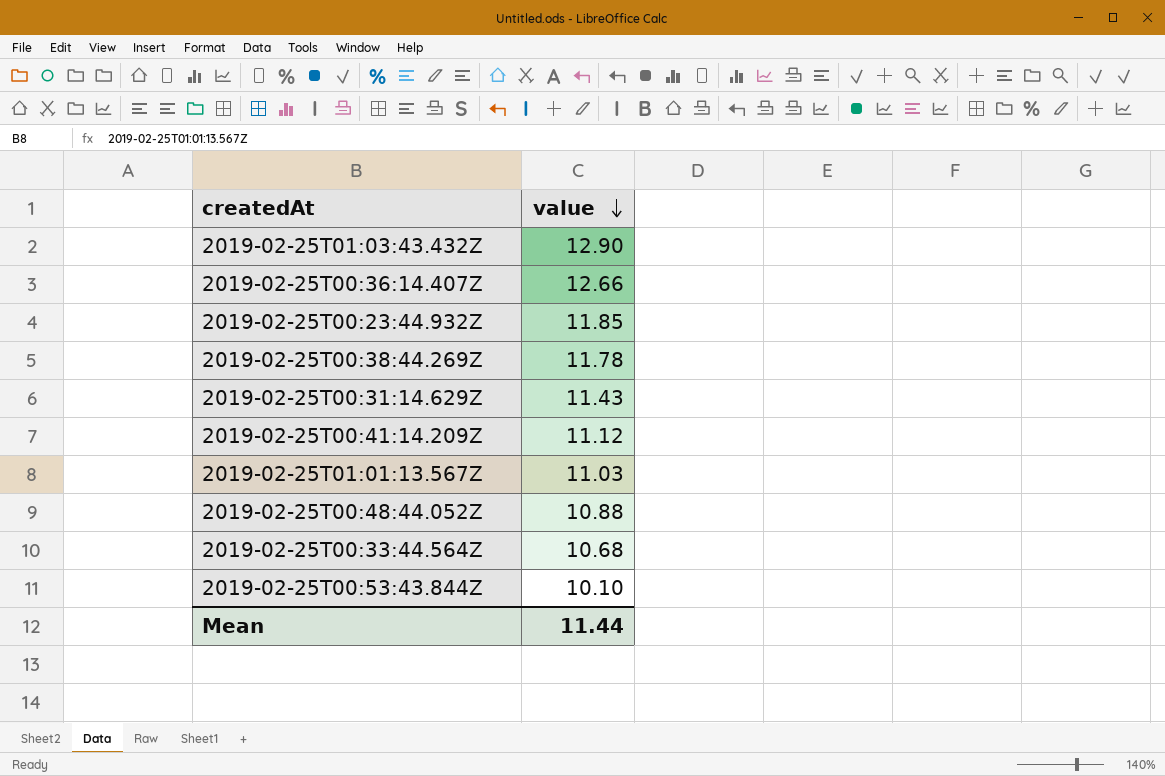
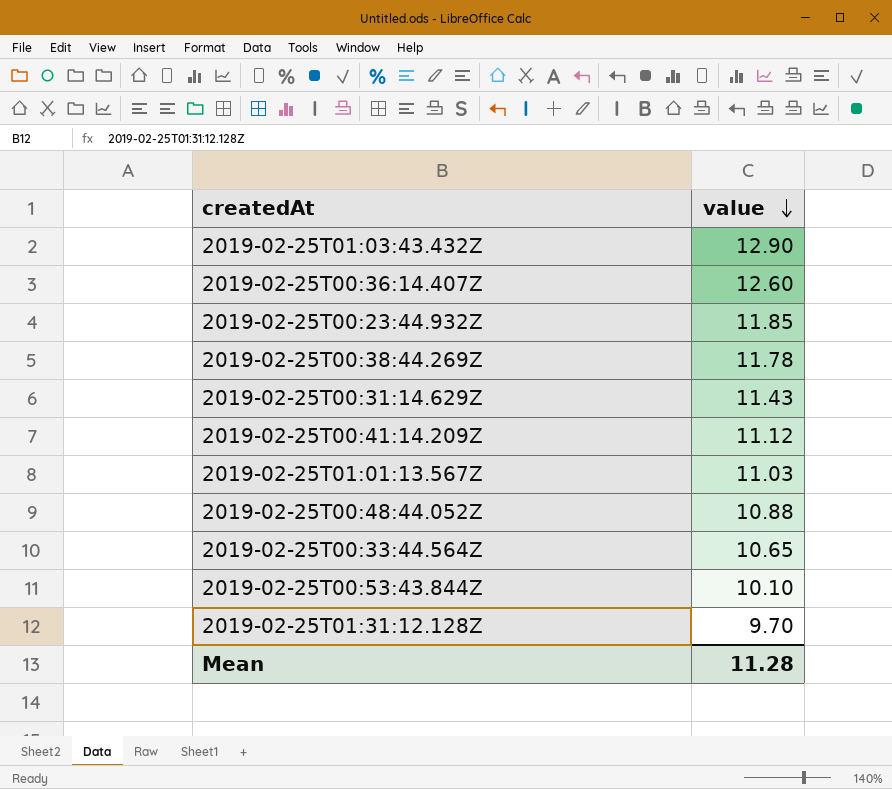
2019-02-25T00:36:14.407Z | value: 12.66 -> 12.60
2019-02-25T00:33:44.564Z | value: 10.68 -> 10.65
row 2019-02-25T01:31:12.128Z: none -> 9.70
Mean | value: 11.44 -> 11.28

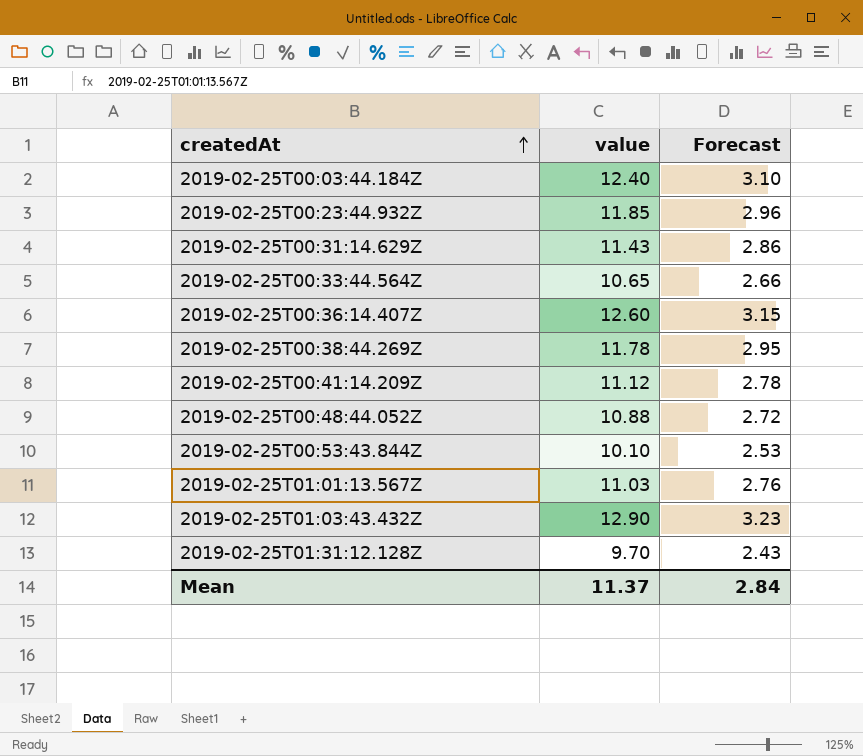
row order: value descending -> createdAt ascending
column Forecast | formula: none -> [value] * 0.25
row 2019-02-25T00:03:44.184Z: none -> 12.40 | 3.10
Mean | value: 11.28 -> 11.37

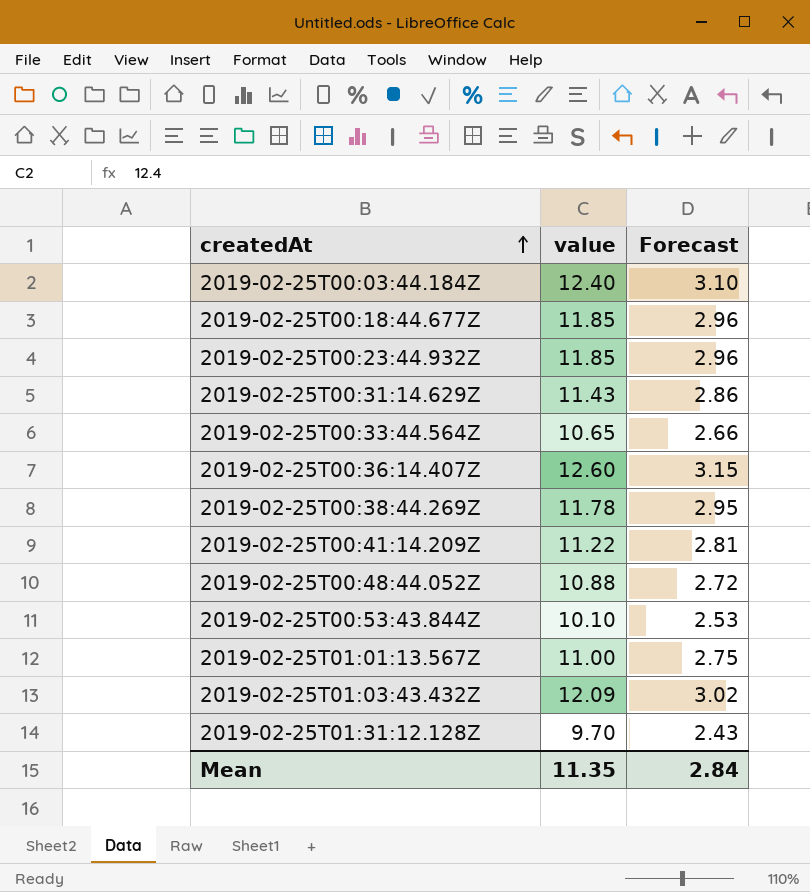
row 2019-02-25T00:18:44.677Z: none -> 11.85 | 2.96
2019-02-25T00:41:14.209Z | value: 11.12 -> 11.22
2019-02-25T00:41:14.209Z | Forecast: 2.78 -> 2.81
2019-02-25T01:01:13.567Z | value: 11.03 -> 11.00
2019-02-25T01:01:13.567Z | Forecast: 2.76 -> 2.75
2019-02-25T01:03:43.432Z | value: 12.90 -> 12.09
2019-02-25T01:03:43.432Z | Forecast: 3.23 -> 3.02
Mean | value: 11.37 -> 11.35

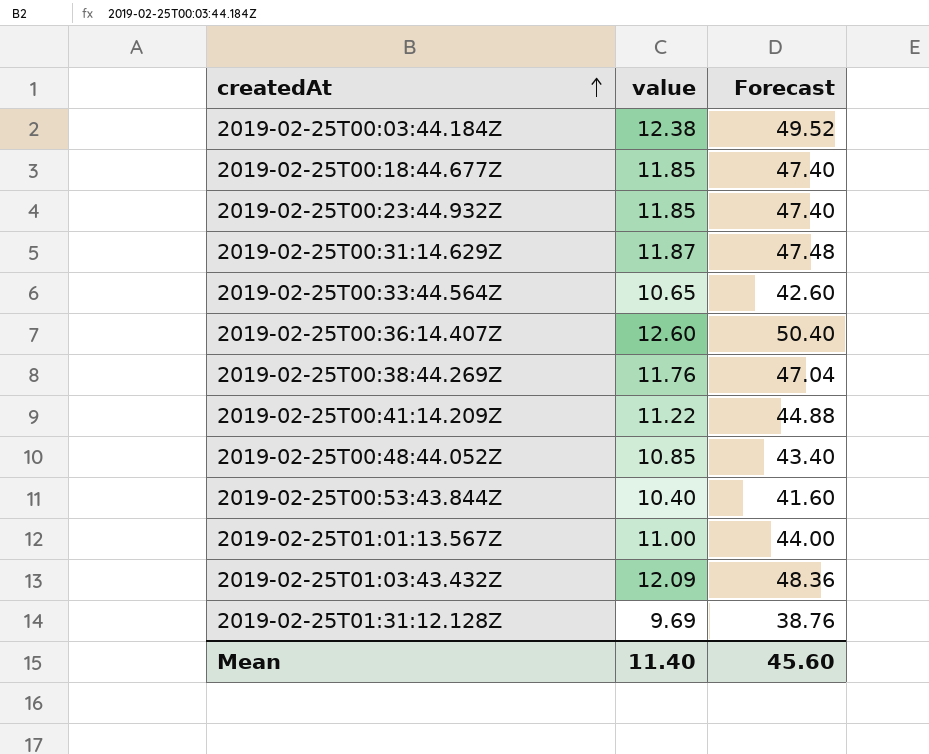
column Forecast | formula: [value] * 0.25 -> [value] * 4
2019-02-25T00:03:44.184Z | value: 12.40 -> 12.38
2019-02-25T00:31:14.629Z | value: 11.43 -> 11.87
2019-02-25T00:38:44.269Z | value: 11.78 -> 11.76
2019-02-25T00:48:44.052Z | value: 10.88 -> 10.85
2019-02-25T00:53:43.844Z | value: 10.10 -> 10.40
2019-02-25T01:31:12.128Z | value: 9.70 -> 9.69
Mean | value: 11.35 -> 11.40
Mean | Forecast: 2.84 -> 45.60

